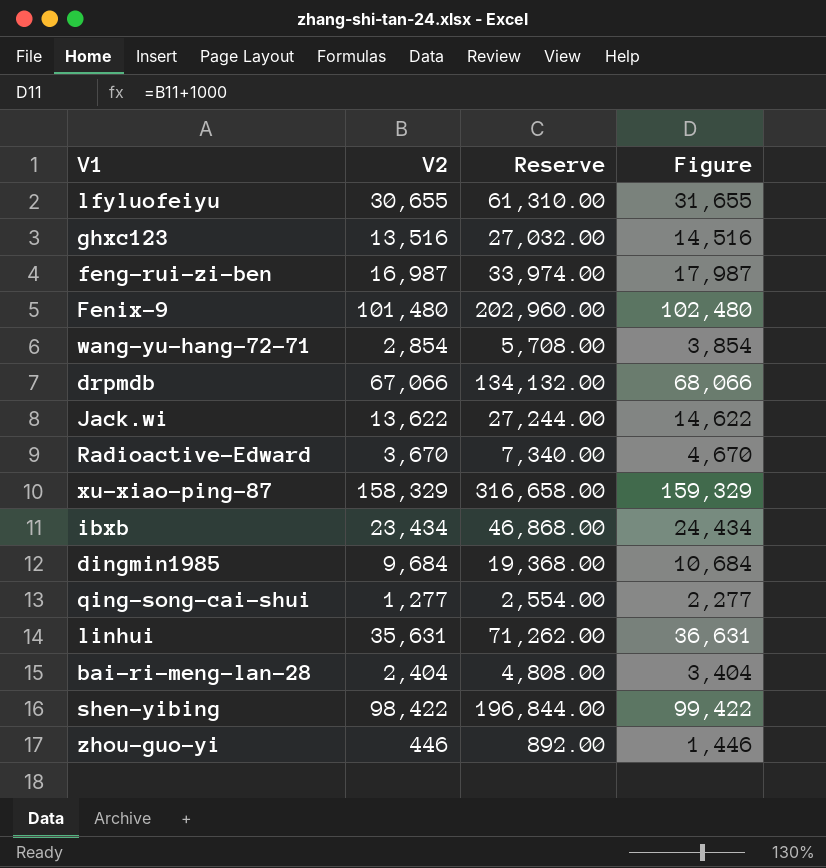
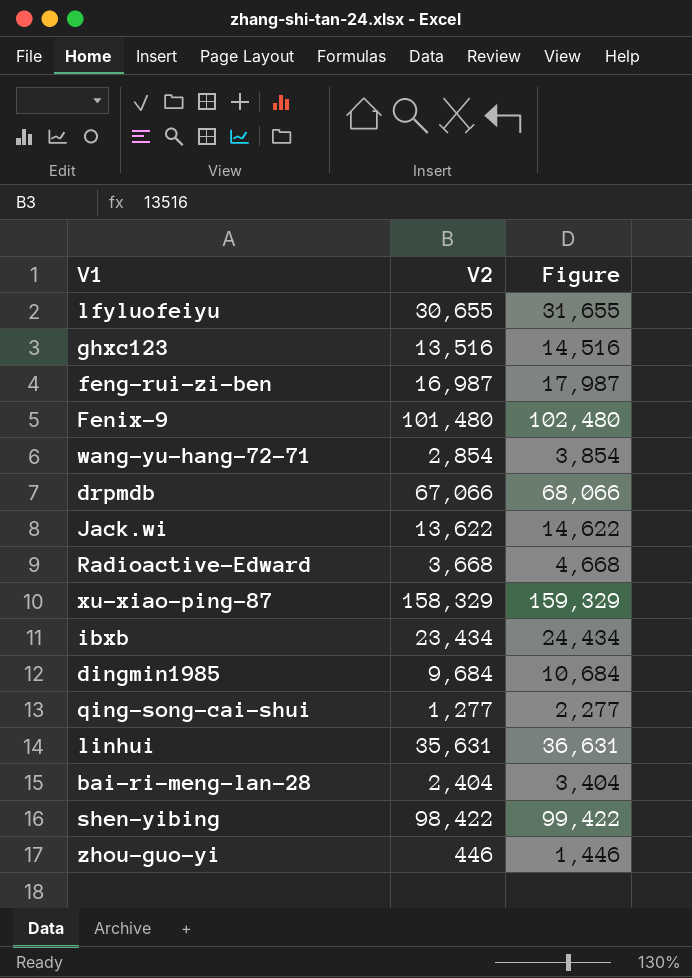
column Reserve | formula: [V2] * 2 -> none
Radioactive-Edward | V2: 3,670 -> 3,668
Radioactive-Edward | Figure: 4,670 -> 4,668

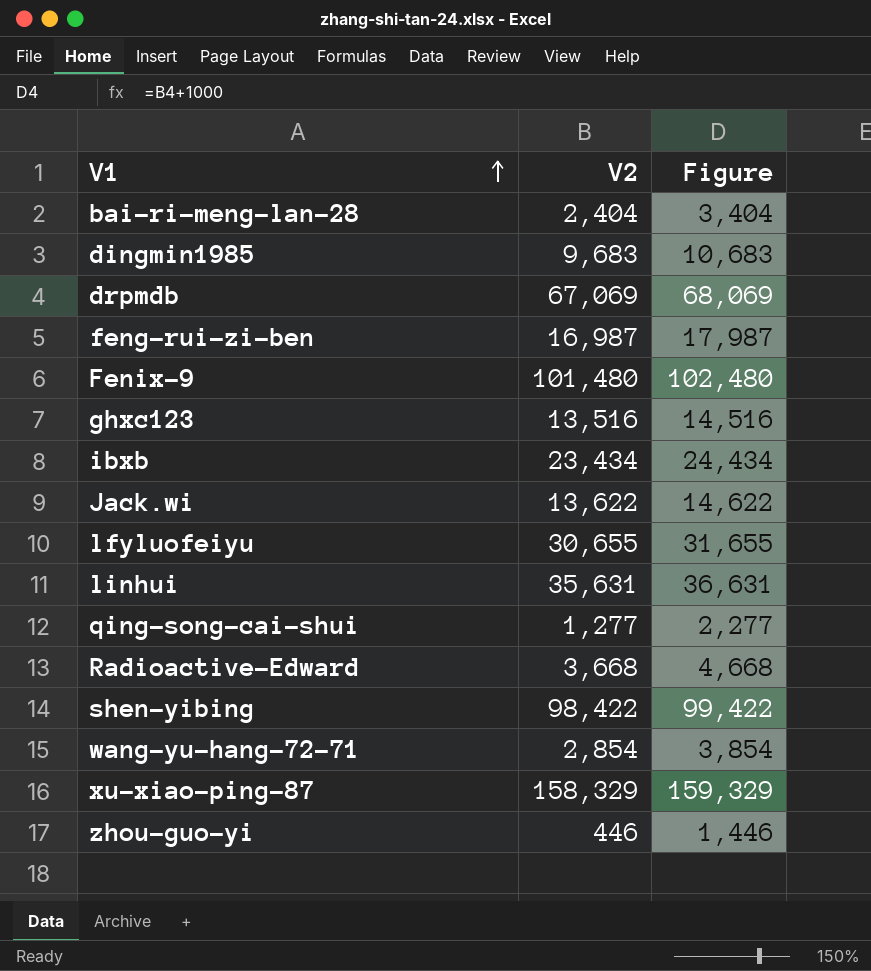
row order: none -> V1 ascending
dingmin1985 | V2: 9,684 -> 9,683
dingmin1985 | Figure: 10,684 -> 10,683
drpmdb | V2: 67,066 -> 67,069
drpmdb | Figure: 68,066 -> 68,069

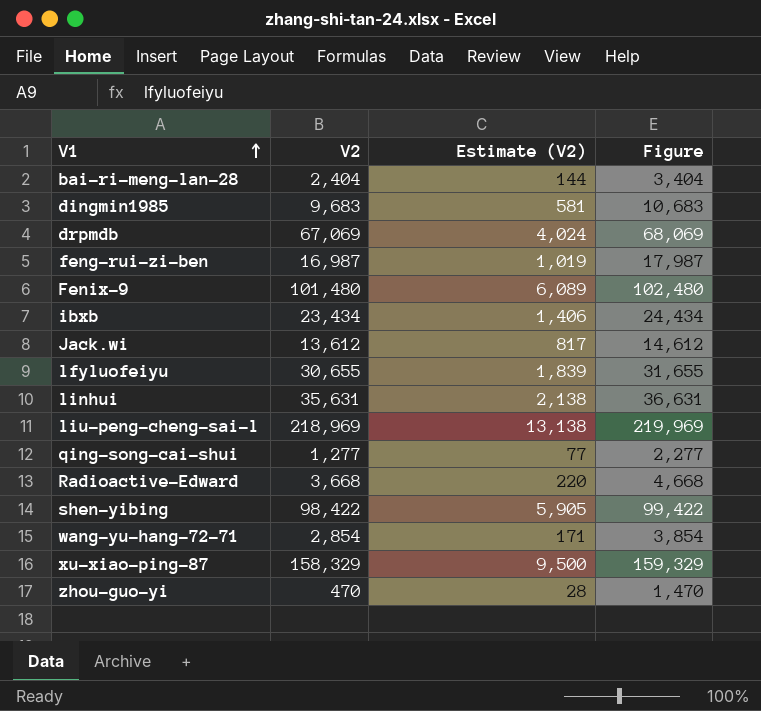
column Estimate (V2) | formula: none -> [V2] * 0.06
row ghxc123: 13,516 | 14,516 -> none
Jack.wi | V2: 13,622 -> 13,612
Jack.wi | Figure: 14,622 -> 14,612
row liu-peng-cheng-sai-l: none -> 218,969 | 13,138 | 219,969
zhou-guo-yi | V2: 446 -> 470
zhou-guo-yi | Figure: 1,446 -> 1,470

